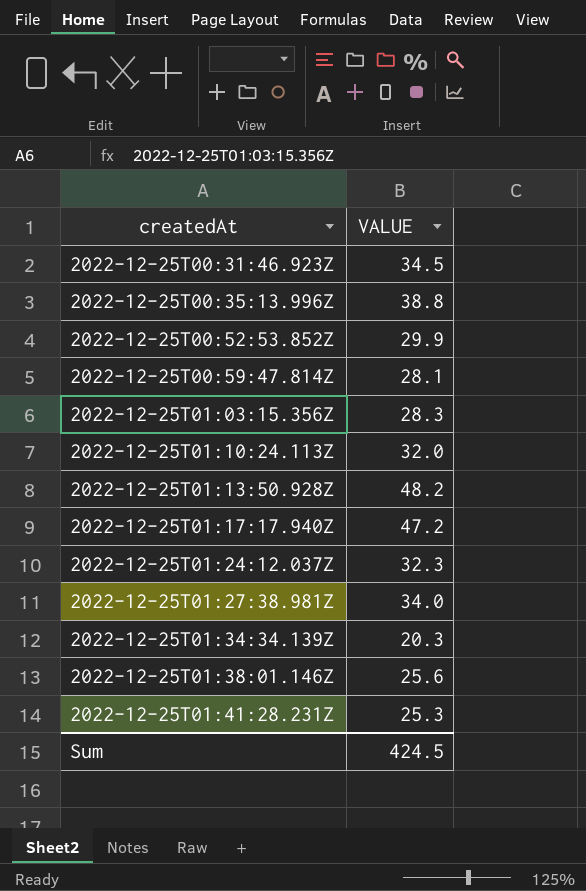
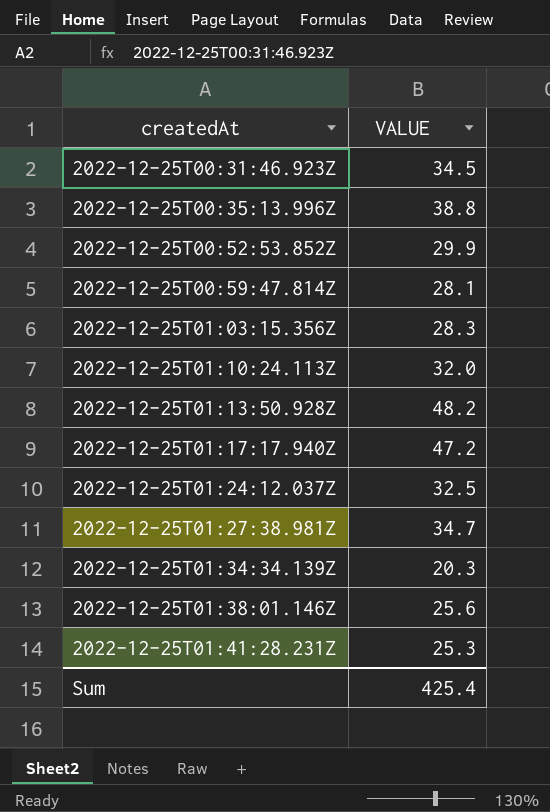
2022-12-25T01:24:12.037Z | VALUE: 32.3 -> 32.5
2022-12-25T01:27:38.981Z | VALUE: 34.0 -> 34.7
Sum | VALUE: 424.5 -> 425.4

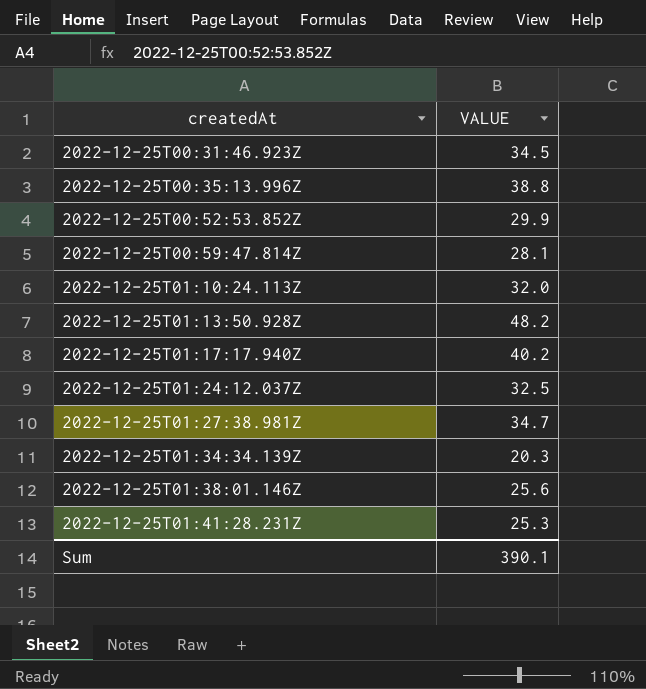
row 2022-12-25T01:03:15.356Z: 28.3 -> none
2022-12-25T01:17:17.940Z | VALUE: 47.2 -> 40.2
Sum | VALUE: 425.4 -> 390.1

